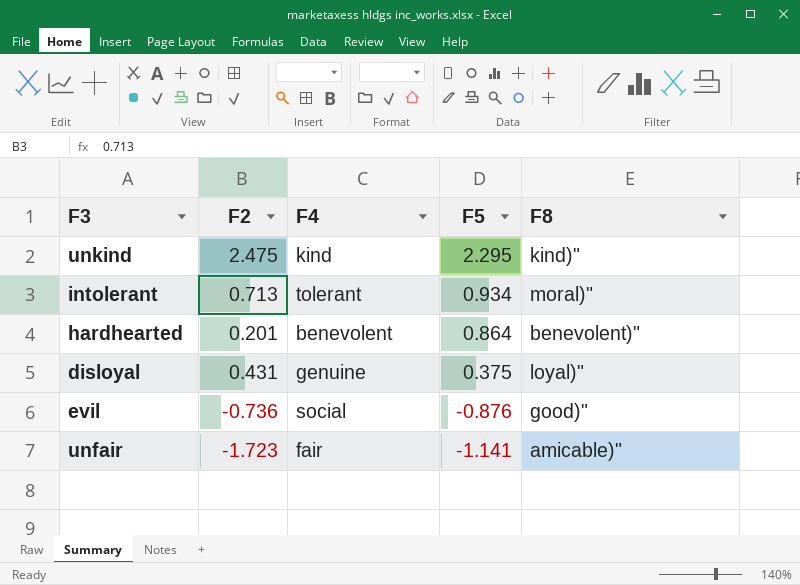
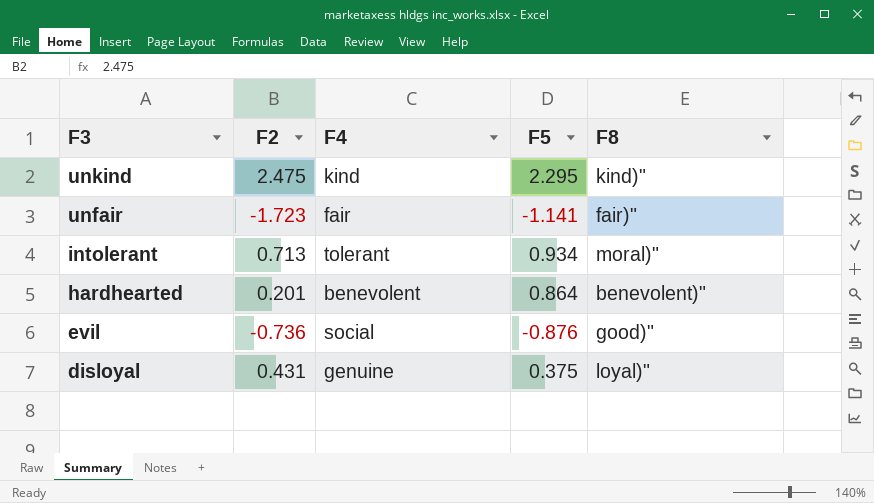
row order: F5 descending -> F3 descending
unfair | F8: amicable)" -> fair)"

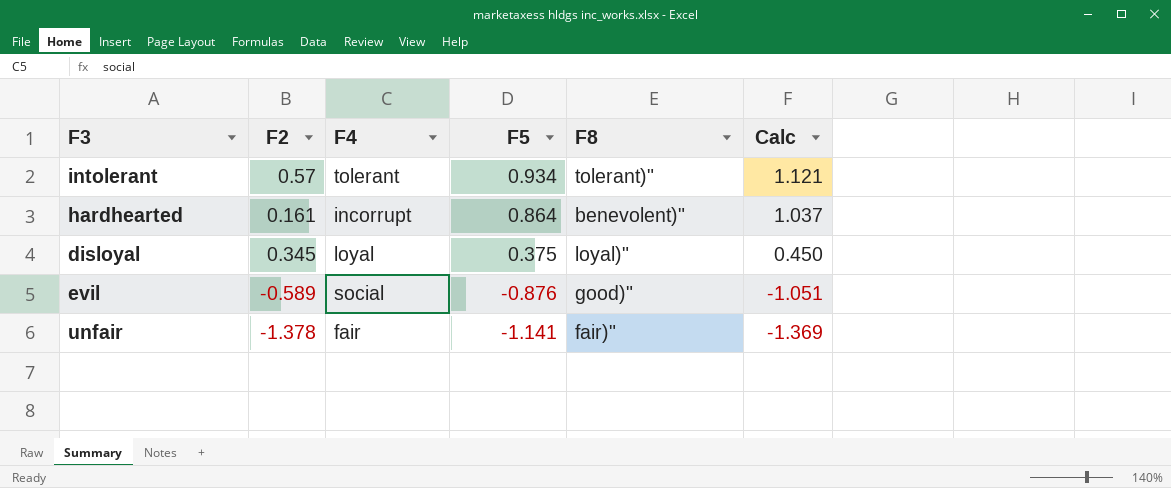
row order: F3 descending -> F5 descending
column Calc | formula: none -> [F5] * 1.2
row unkind: 2.475 | kind | 2.295 | kind)" -> none
intolerant | F2: 0.713 -> 0.57
intolerant | F8: moral)" -> tolerant)"
hardhearted | F2: 0.201 -> 0.161
hardhearted | F4: benevolent -> incorrupt
disloyal | F2: 0.431 -> 0.345
disloyal | F4: genuine -> loyal
evil | F2: -0.736 -> -0.589
unfair | F2: -1.723 -> -1.378

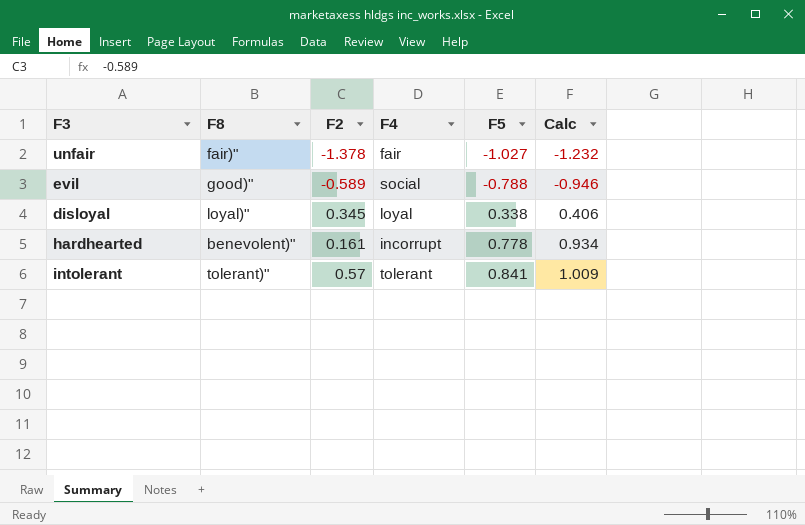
row order: F5 descending -> F5 ascending
column F8 | position: 5 -> 2
unfair | F5: -1.141 -> -1.027
unfair | Calc: -1.369 -> -1.232
evil | F5: -0.876 -> -0.788
evil | Calc: -1.051 -> -0.946
disloyal | F5: 0.375 -> 0.338
disloyal | Calc: 0.450 -> 0.406
hardhearted | F5: 0.864 -> 0.778
hardhearted | Calc: 1.037 -> 0.934
intolerant | F5: 0.934 -> 0.841
intolerant | Calc: 1.121 -> 1.009

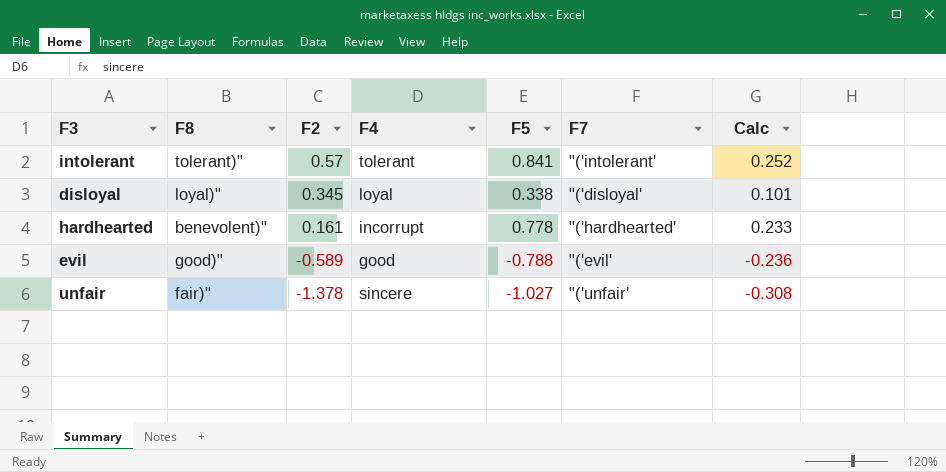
row order: F5 ascending -> F2 descending
column F7 | position: none -> 6
column Calc | formula: [F5] * 1.2 -> [F5] * 0.3
evil | F4: social -> good
unfair | F4: fair -> sincere

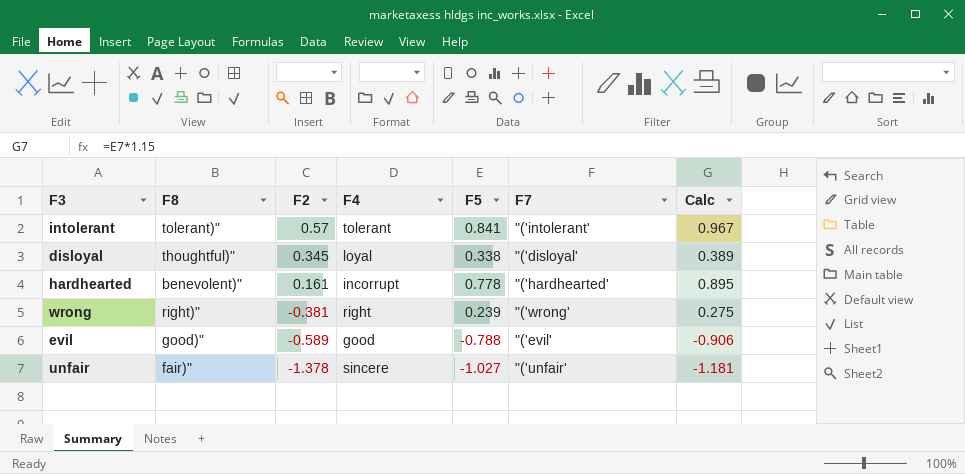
column Calc | formula: [F5] * 0.3 -> [F5] * 1.15
disloyal | F8: loyal)" -> thoughtful)"
row wrong: none -> right)" | -0.381 | right | 0.239 | "('wrong' | 0.275

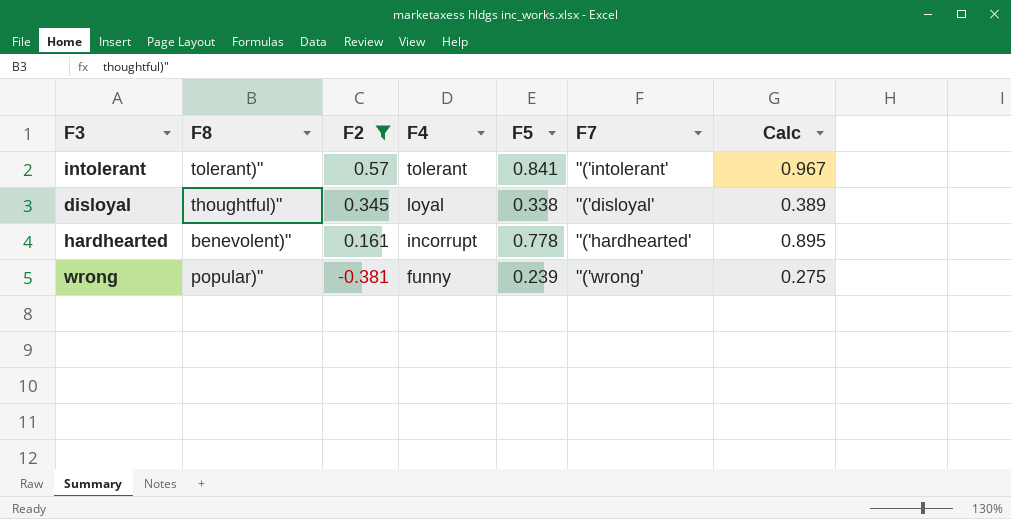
filter: none -> F2 >= -0.381
wrong | F8: right)" -> popular)"
wrong | F4: right -> funny

